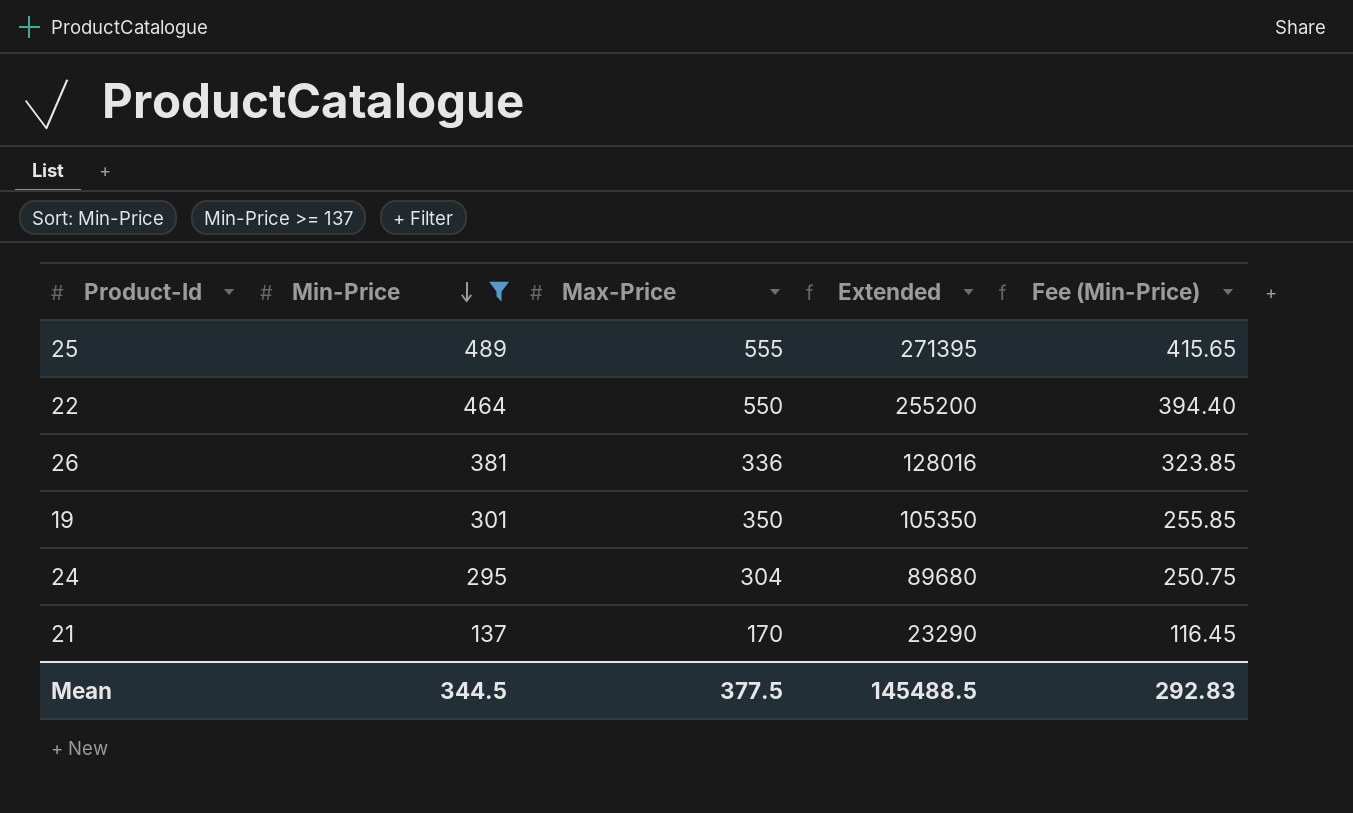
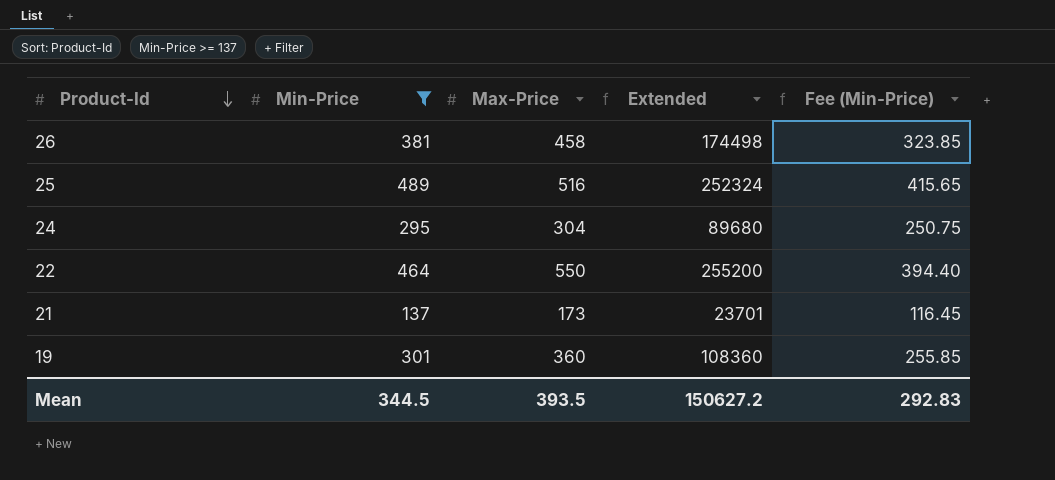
row order: Min-Price descending -> Product-Id descending
26 | Max-Price: 336 -> 458
26 | Extended: 128016 -> 174498
25 | Max-Price: 555 -> 516
25 | Extended: 271395 -> 252324
21 | Max-Price: 170 -> 173
21 | Extended: 23290 -> 23701
19 | Max-Price: 350 -> 360
19 | Extended: 105350 -> 108360
Mean | Max-Price: 377.5 -> 393.5
Mean | Extended: 145488.5 -> 150627.2

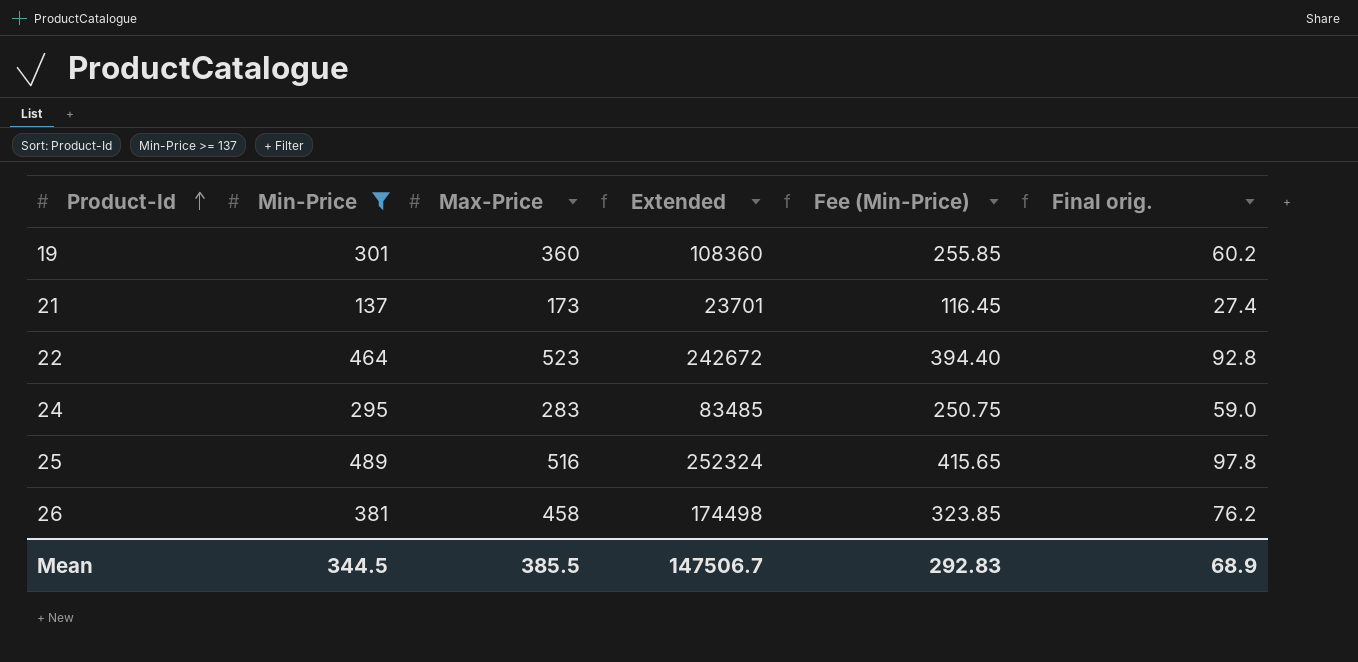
row order: Product-Id descending -> Product-Id ascending
column Final orig. | formula: none -> [Min-Price] * 0.2
22 | Max-Price: 550 -> 523
22 | Extended: 255200 -> 242672
24 | Max-Price: 304 -> 283
24 | Extended: 89680 -> 83485
Mean | Max-Price: 393.5 -> 385.5
Mean | Extended: 150627.2 -> 147506.7

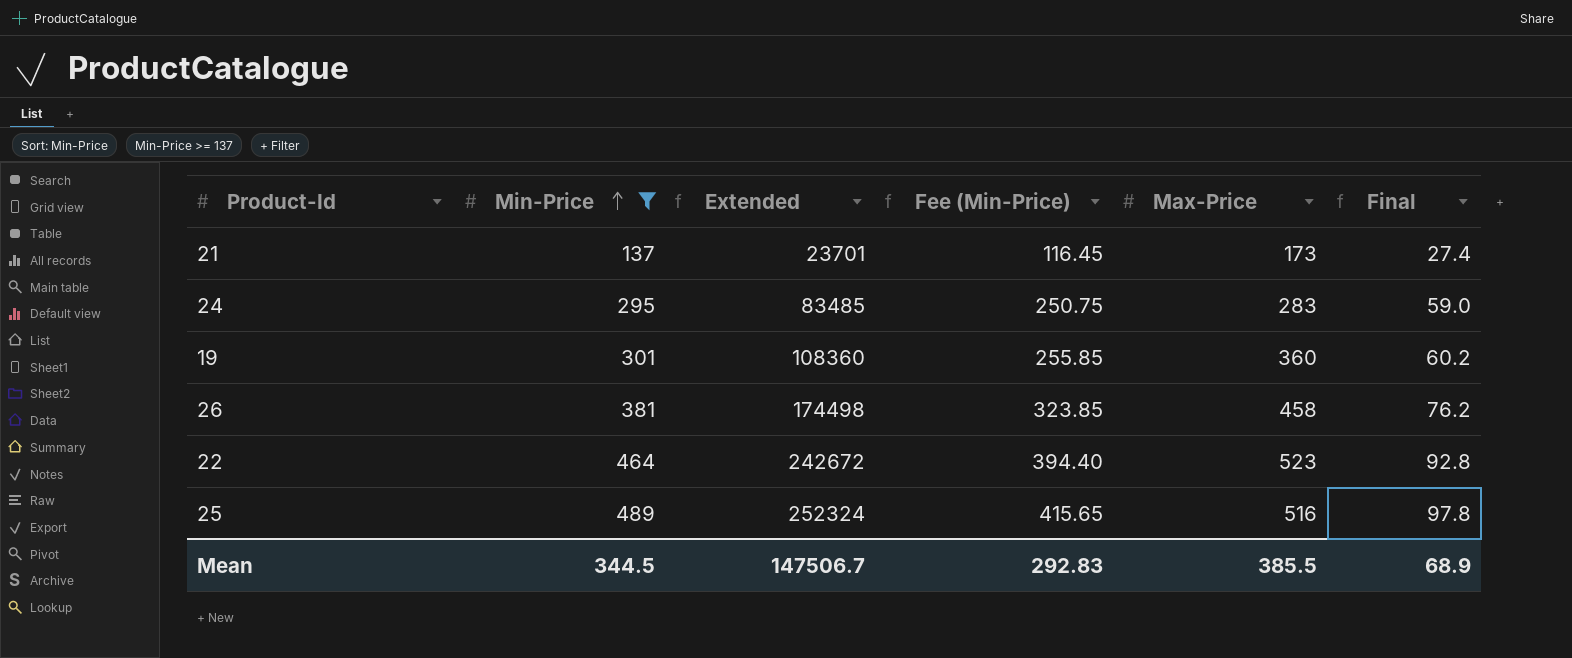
row order: Product-Id ascending -> Min-Price ascending
column Max-Price | position: 3 -> 5
column name: Final orig. -> Final

